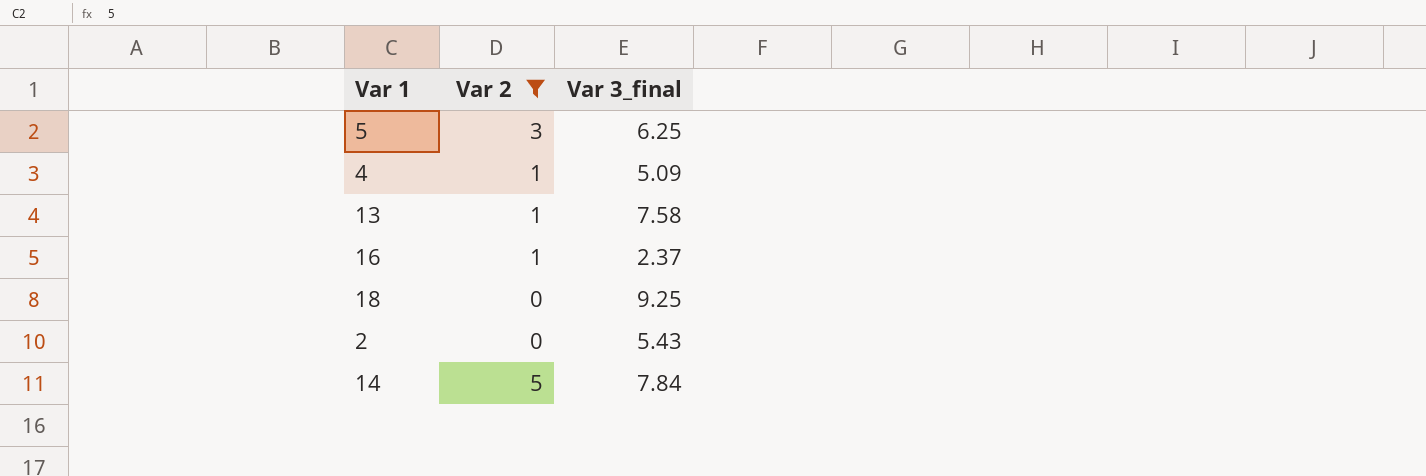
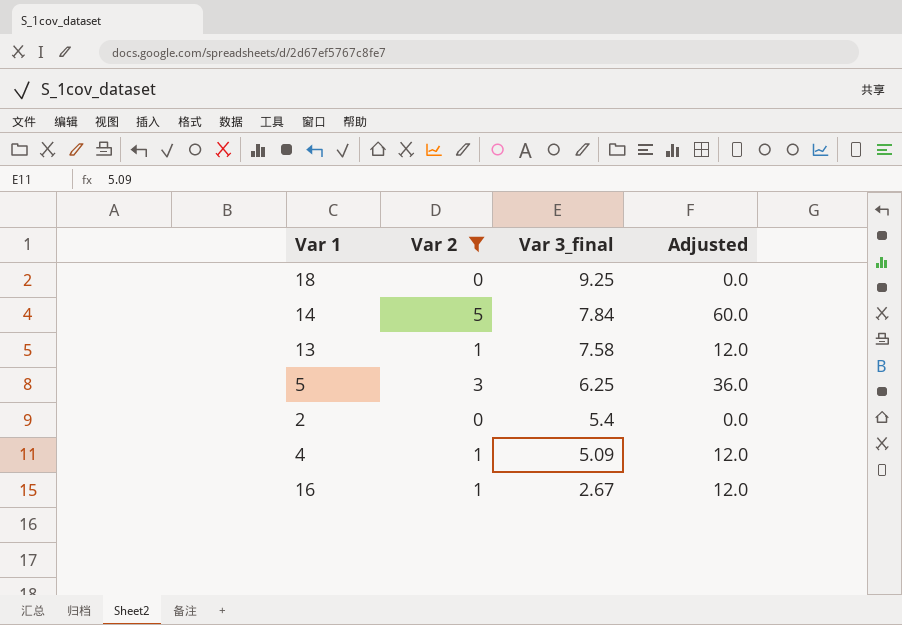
row order: none -> Var 3_final descending
column Adjusted | formula: none -> [Var 2] * 12
2 | Var 3_final: 5.43 -> 5.4
16 | Var 3_final: 2.37 -> 2.67

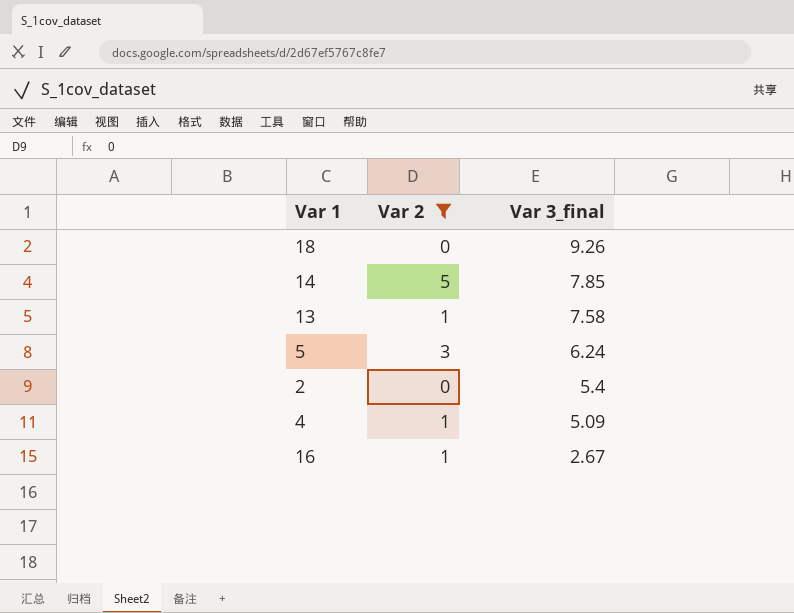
column Adjusted | formula: [Var 2] * 12 -> none
18 | Var 3_final: 9.25 -> 9.26
14 | Var 3_final: 7.84 -> 7.85
5 | Var 3_final: 6.25 -> 6.24

